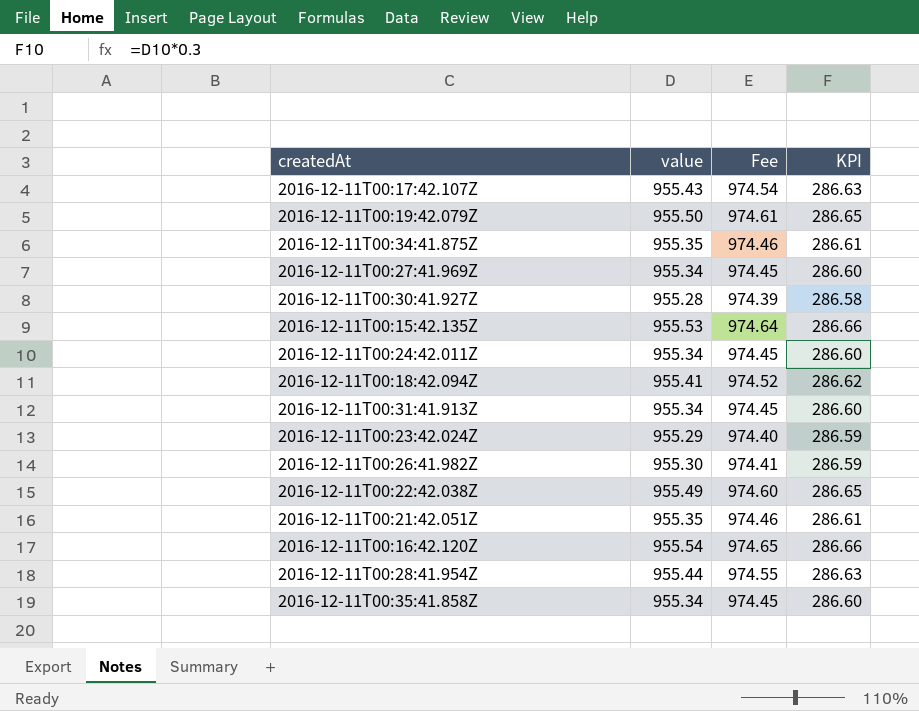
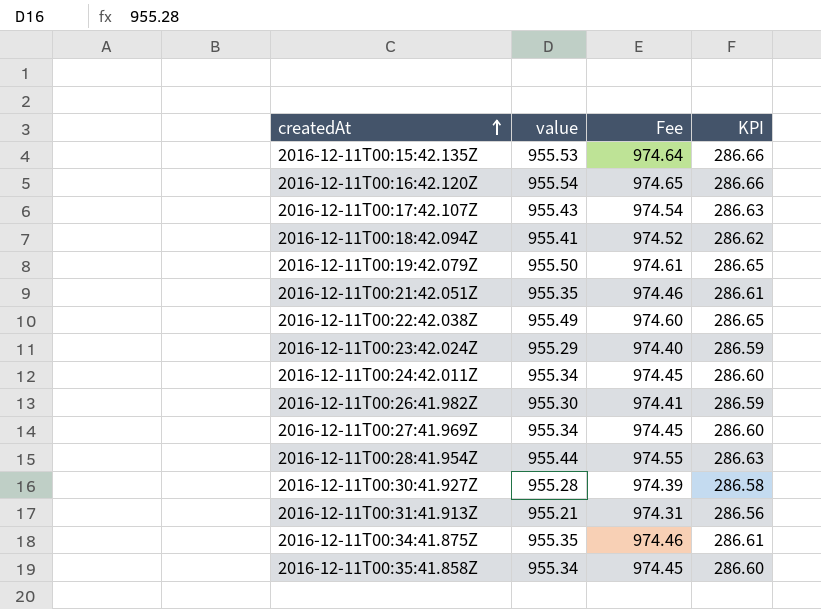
row order: none -> createdAt ascending
2016-12-11T00:31:41.913Z | value: 955.34 -> 955.21
2016-12-11T00:31:41.913Z | Fee: 974.45 -> 974.31
2016-12-11T00:31:41.913Z | KPI: 286.60 -> 286.56

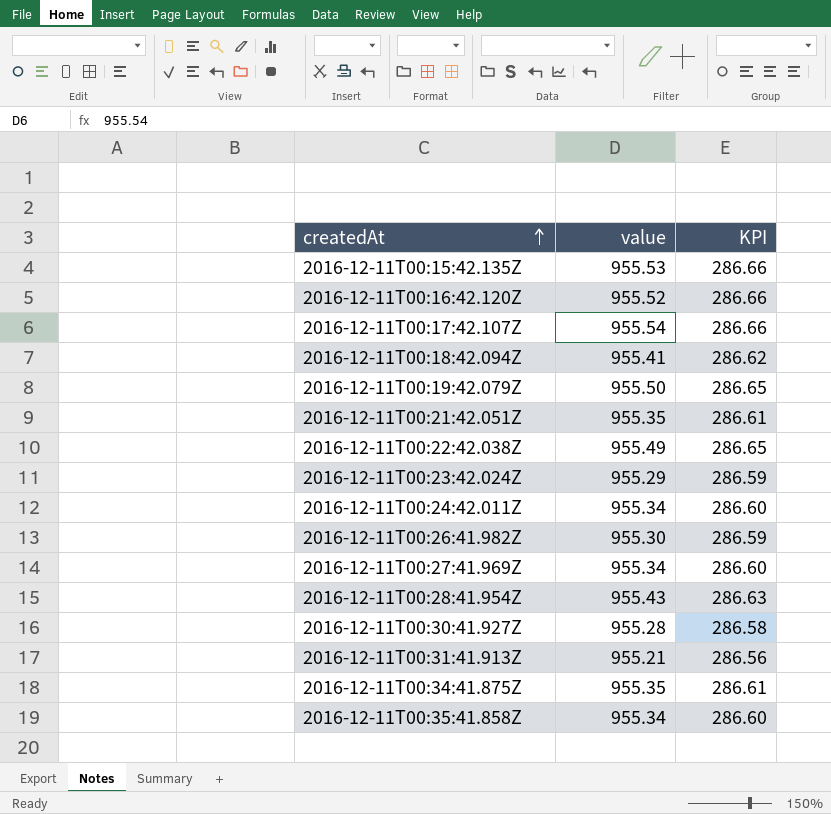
column Fee | formula: [value] * 1.02 -> none
2016-12-11T00:16:42.120Z | value: 955.54 -> 955.52
2016-12-11T00:17:42.107Z | value: 955.43 -> 955.54
2016-12-11T00:17:42.107Z | KPI: 286.63 -> 286.66
2016-12-11T00:28:41.954Z | value: 955.44 -> 955.43

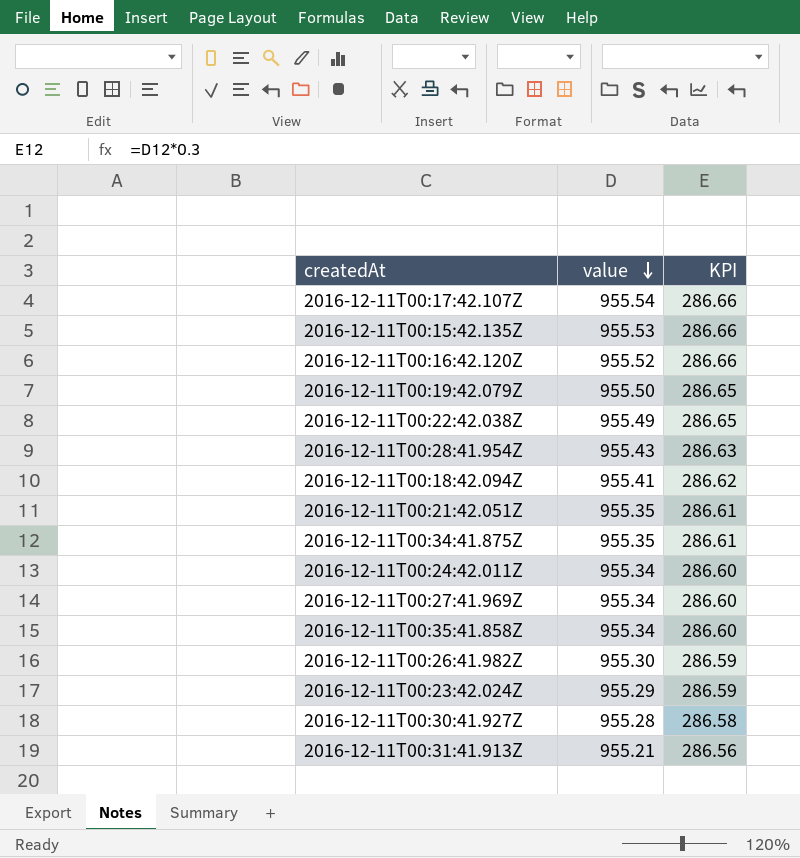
row order: createdAt ascending -> value descending

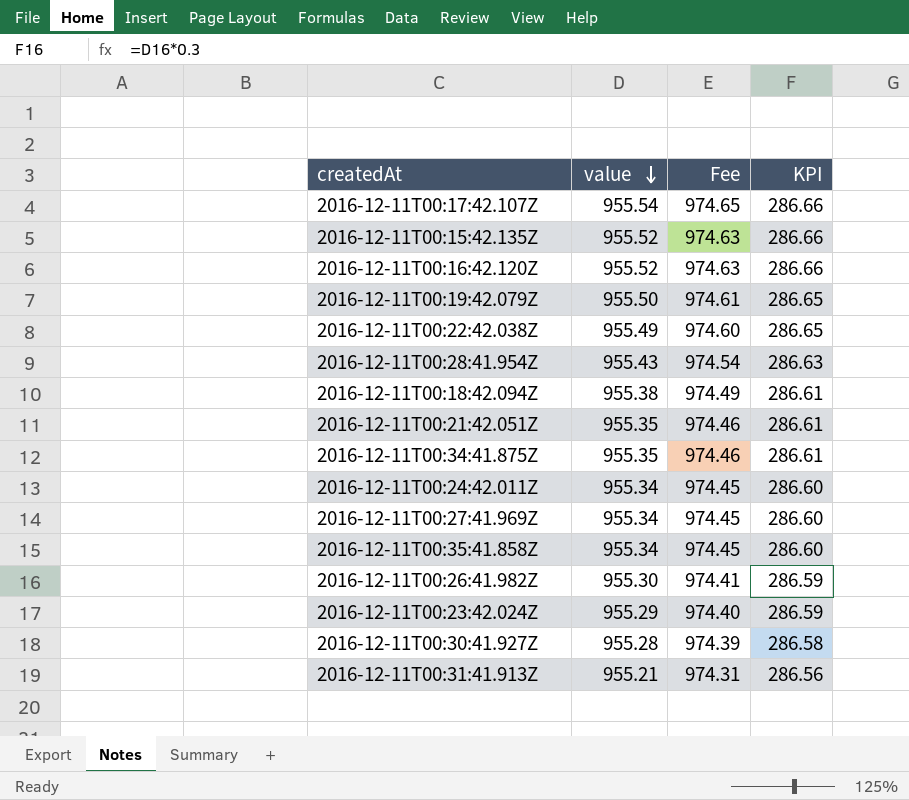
column Fee | formula: none -> [value] * 1.02
2016-12-11T00:15:42.135Z | value: 955.53 -> 955.52
2016-12-11T00:18:42.094Z | value: 955.41 -> 955.38
2016-12-11T00:18:42.094Z | KPI: 286.62 -> 286.61

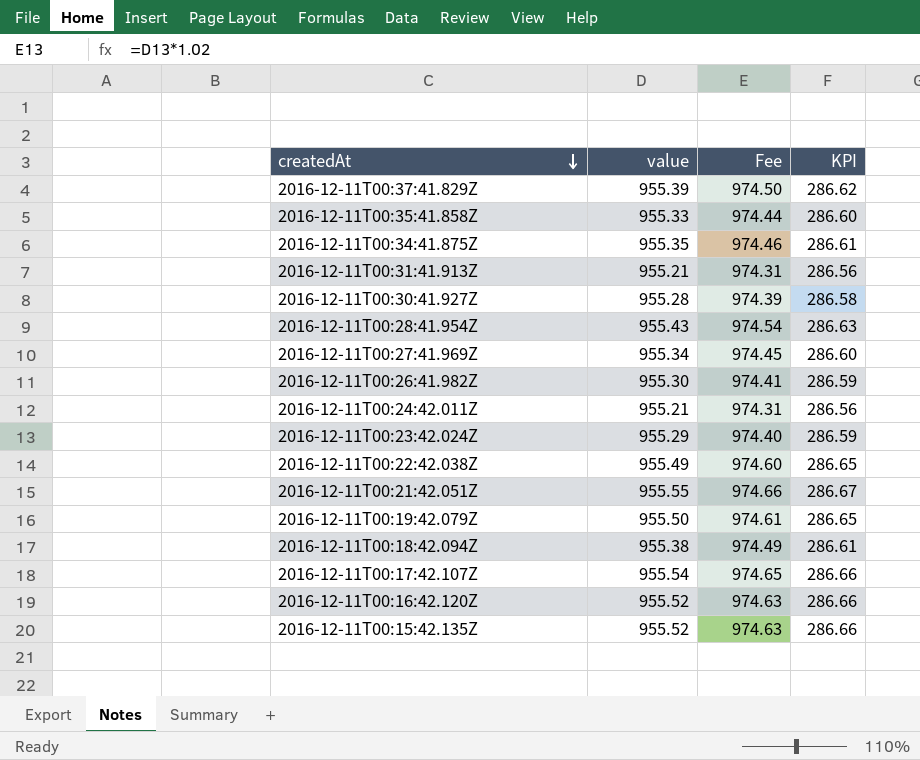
row order: value descending -> createdAt descending
row 2016-12-11T00:37:41.829Z: none -> 955.39 | 974.50 | 286.62
2016-12-11T00:35:41.858Z | value: 955.34 -> 955.33
2016-12-11T00:35:41.858Z | Fee: 974.45 -> 974.44
2016-12-11T00:24:42.011Z | value: 955.34 -> 955.21
2016-12-11T00:24:42.011Z | Fee: 974.45 -> 974.31
2016-12-11T00:24:42.011Z | KPI: 286.60 -> 286.56
2016-12-11T00:21:42.051Z | value: 955.35 -> 955.55
2016-12-11T00:21:42.051Z | Fee: 974.46 -> 974.66
2016-12-11T00:21:42.051Z | KPI: 286.61 -> 286.67

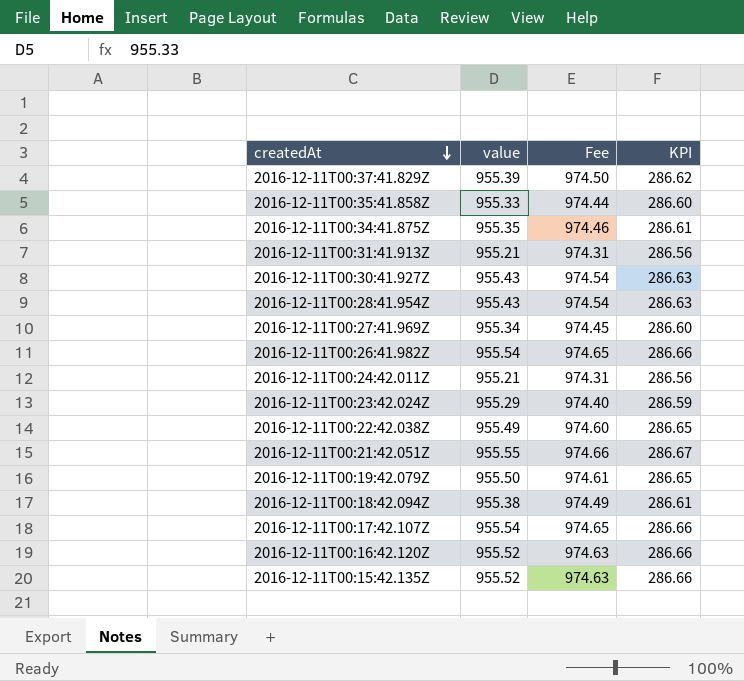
2016-12-11T00:30:41.927Z | value: 955.28 -> 955.43
2016-12-11T00:30:41.927Z | Fee: 974.39 -> 974.54
2016-12-11T00:30:41.927Z | KPI: 286.58 -> 286.63
2016-12-11T00:26:41.982Z | value: 955.30 -> 955.54
2016-12-11T00:26:41.982Z | Fee: 974.41 -> 974.65
2016-12-11T00:26:41.982Z | KPI: 286.59 -> 286.66

